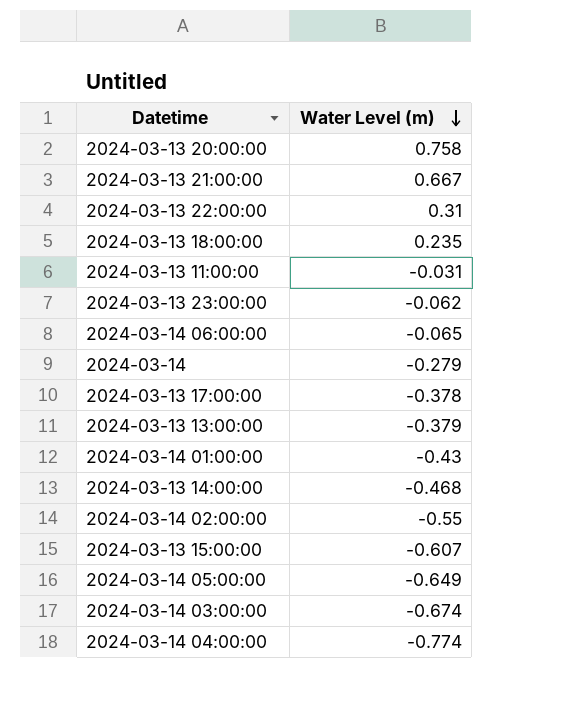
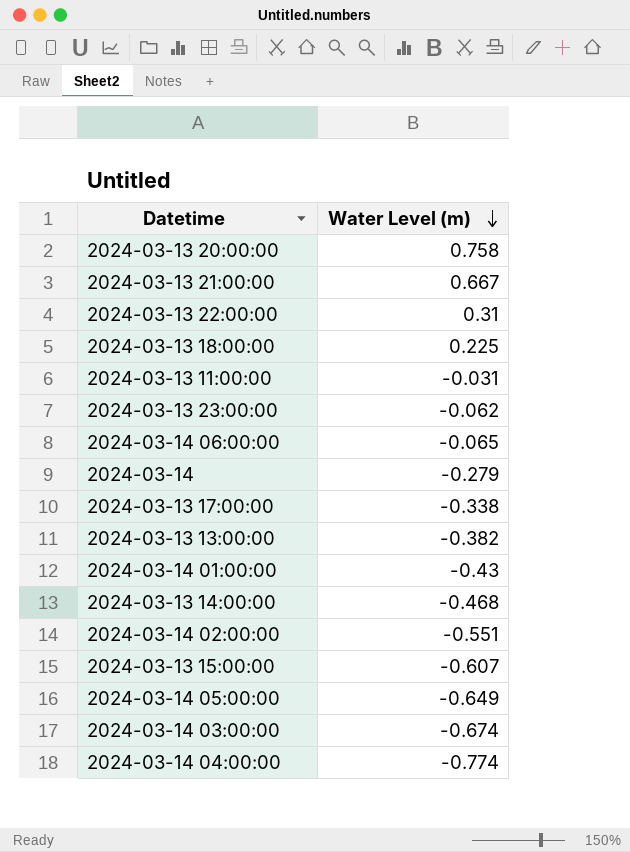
2024-03-13 18:00:00 | Water Level (m): 0.235 -> 0.225
2024-03-13 17:00:00 | Water Level (m): -0.378 -> -0.338
2024-03-13 13:00:00 | Water Level (m): -0.379 -> -0.382
2024-03-14 02:00:00 | Water Level (m): -0.55 -> -0.551

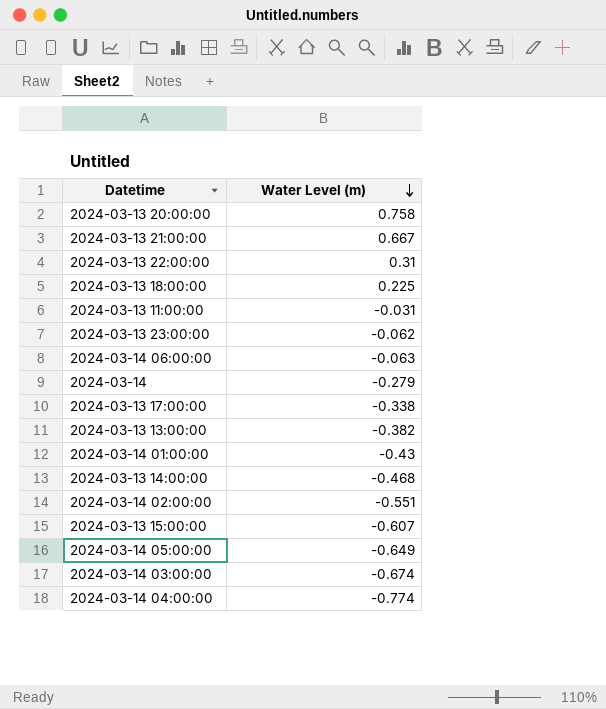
2024-03-14 06:00:00 | Water Level (m): -0.065 -> -0.063

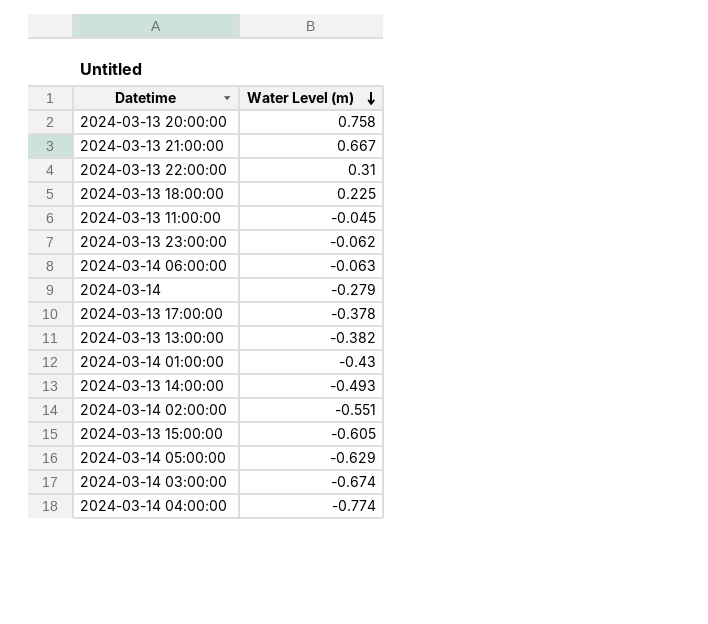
2024-03-13 11:00:00 | Water Level (m): -0.031 -> -0.045
2024-03-13 17:00:00 | Water Level (m): -0.338 -> -0.378
2024-03-13 14:00:00 | Water Level (m): -0.468 -> -0.493
2024-03-13 15:00:00 | Water Level (m): -0.607 -> -0.605
2024-03-14 05:00:00 | Water Level (m): -0.649 -> -0.629

